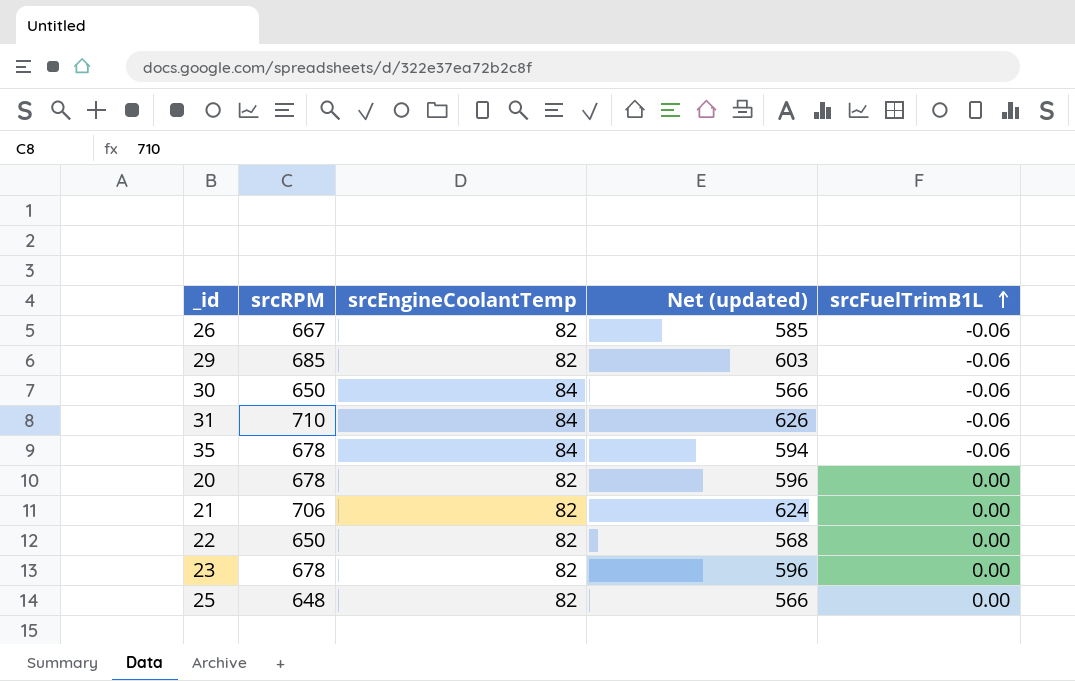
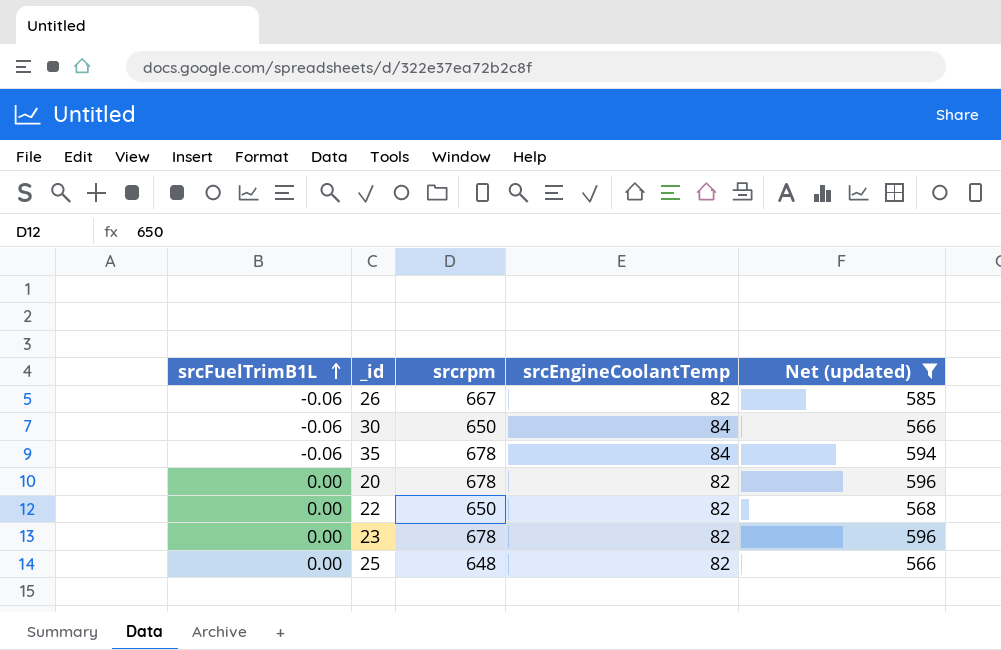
filter: none -> Net (updated) <= 596
column srcFuelTrimB1L | position: 5 -> 1
column name: srcRPM -> srcrpm

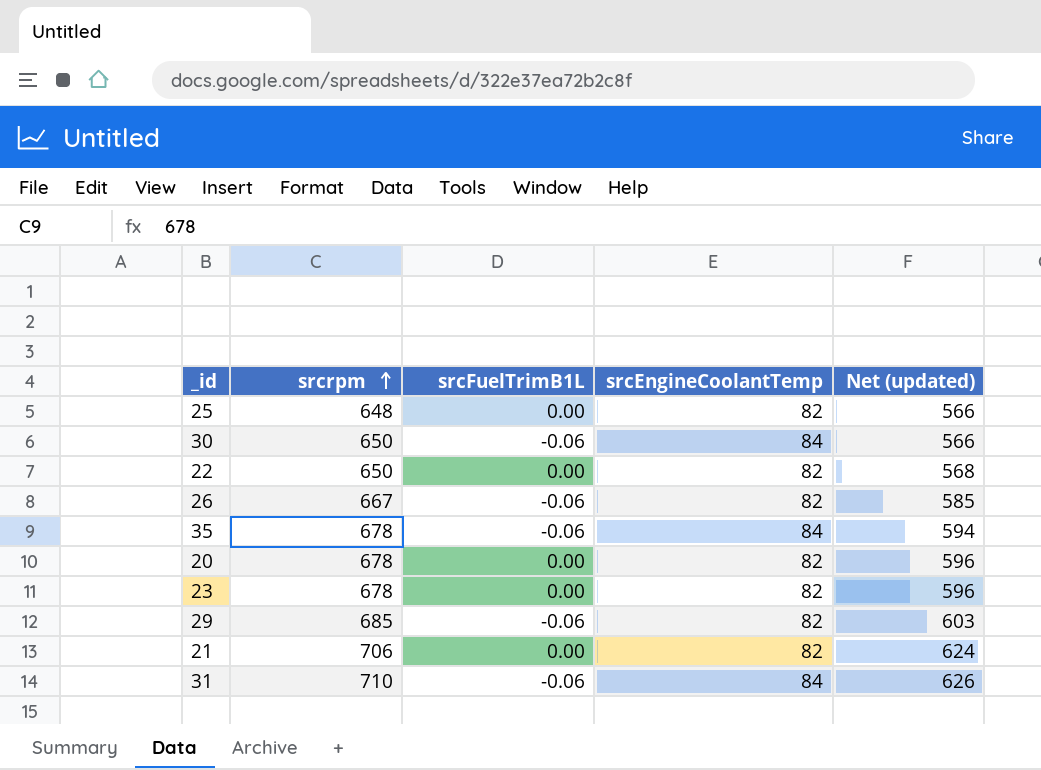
filter: Net (updated) <= 596 -> none
row order: srcFuelTrimB1L ascending -> srcrpm ascending
column srcFuelTrimB1L | position: 1 -> 3

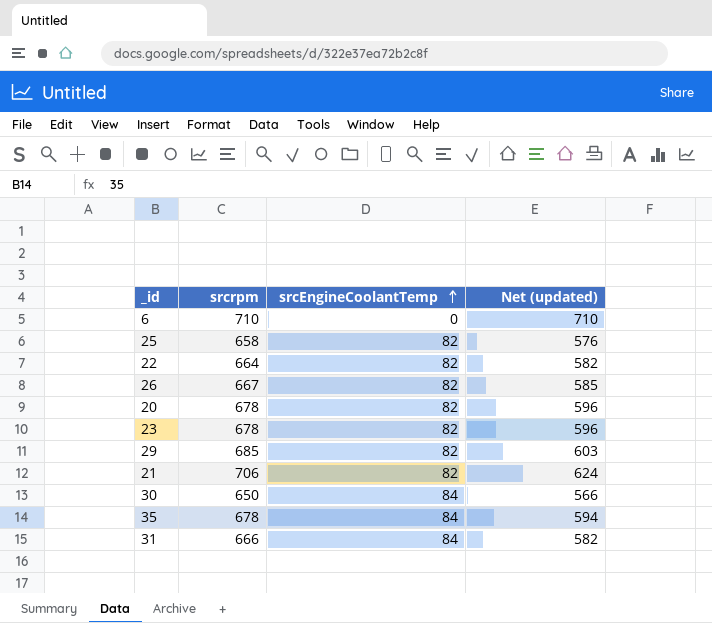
row order: srcrpm ascending -> srcEngineCoolantTemp ascending
column srcFuelTrimB1L | position: 3 -> none
row 6: none -> 710 | 0 | 710
25 | srcrpm: 648 -> 658
25 | Net (updated): 566 -> 576
22 | srcrpm: 650 -> 664
22 | Net (updated): 568 -> 582
31 | srcrpm: 710 -> 666
31 | Net (updated): 626 -> 582

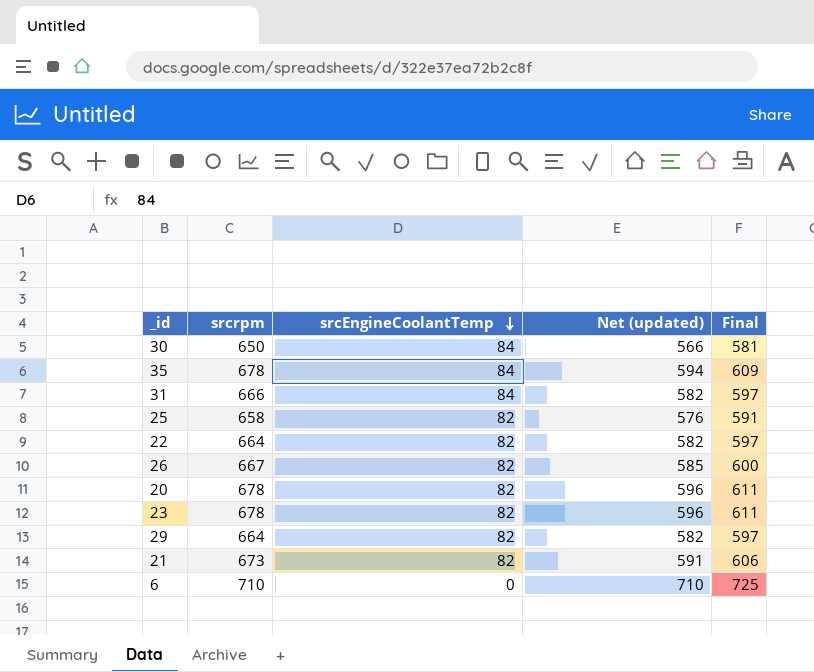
row order: srcEngineCoolantTemp ascending -> srcEngineCoolantTemp descending
column Final | formula: none -> [Net (updated)] + 15
29 | srcrpm: 685 -> 664
29 | Net (updated): 603 -> 582
21 | srcrpm: 706 -> 673
21 | Net (updated): 624 -> 591

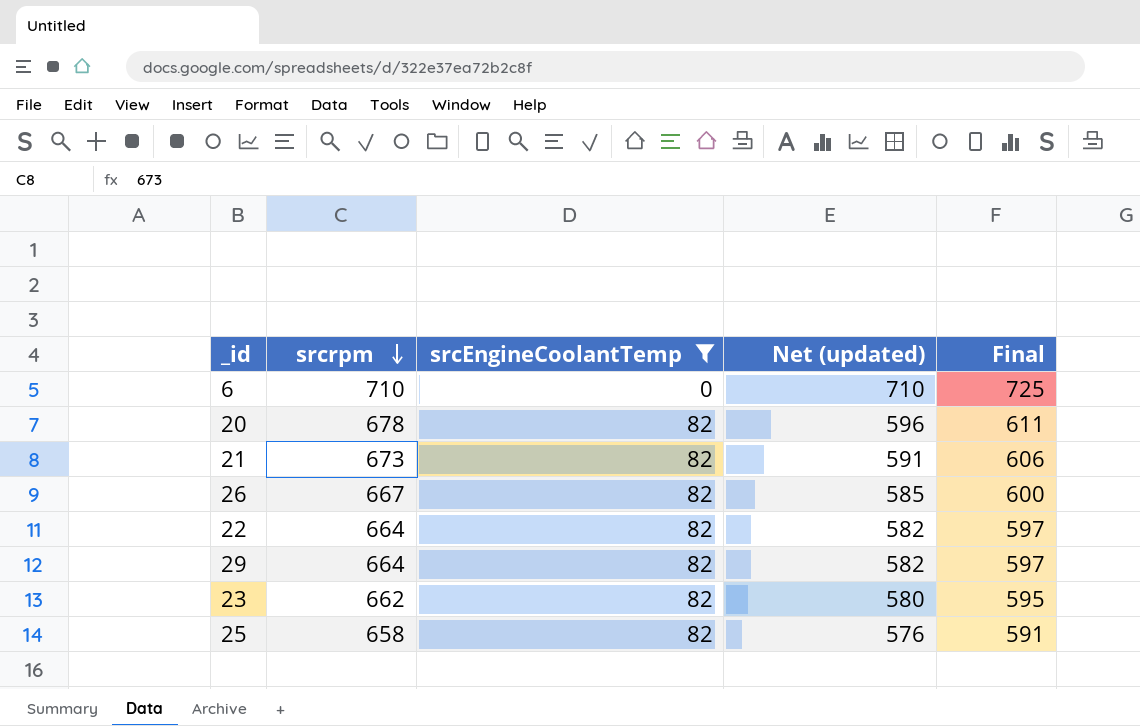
filter: none -> srcEngineCoolantTemp != 84
row order: srcEngineCoolantTemp descending -> srcrpm descending
23 | srcrpm: 678 -> 662
23 | Net (updated): 596 -> 580
23 | Final: 611 -> 595

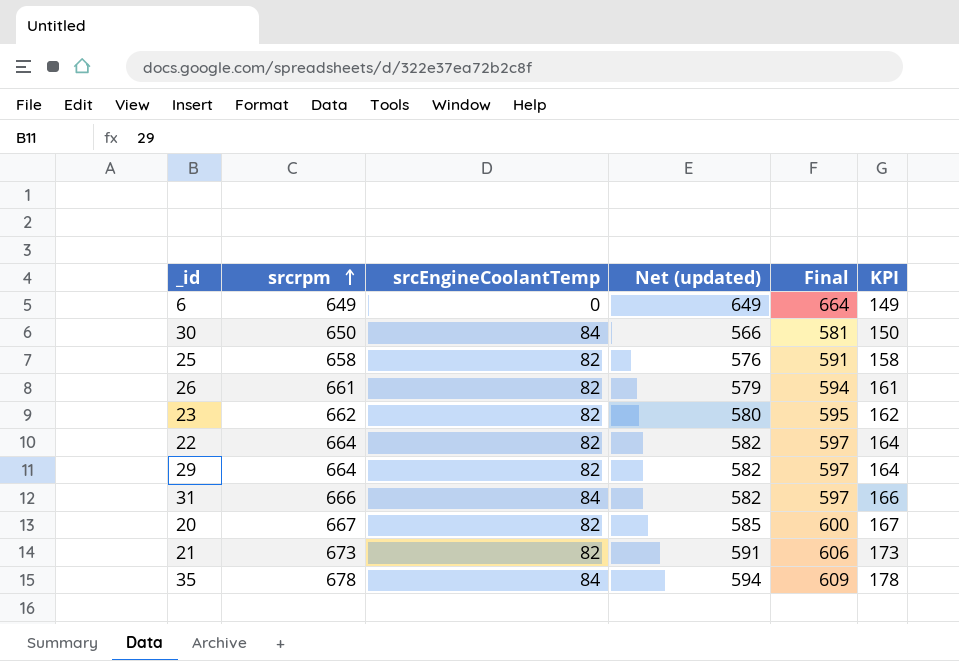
filter: srcEngineCoolantTemp != 84 -> none
row order: srcrpm descending -> srcrpm ascending
column KPI | formula: none -> [srcrpm] - 500
6 | srcrpm: 710 -> 649
6 | Net (updated): 710 -> 649
6 | Final: 725 -> 664
26 | srcrpm: 667 -> 661
26 | Net (updated): 585 -> 579
26 | Final: 600 -> 594
20 | srcrpm: 678 -> 667
20 | Net (updated): 596 -> 585
20 | Final: 611 -> 600

